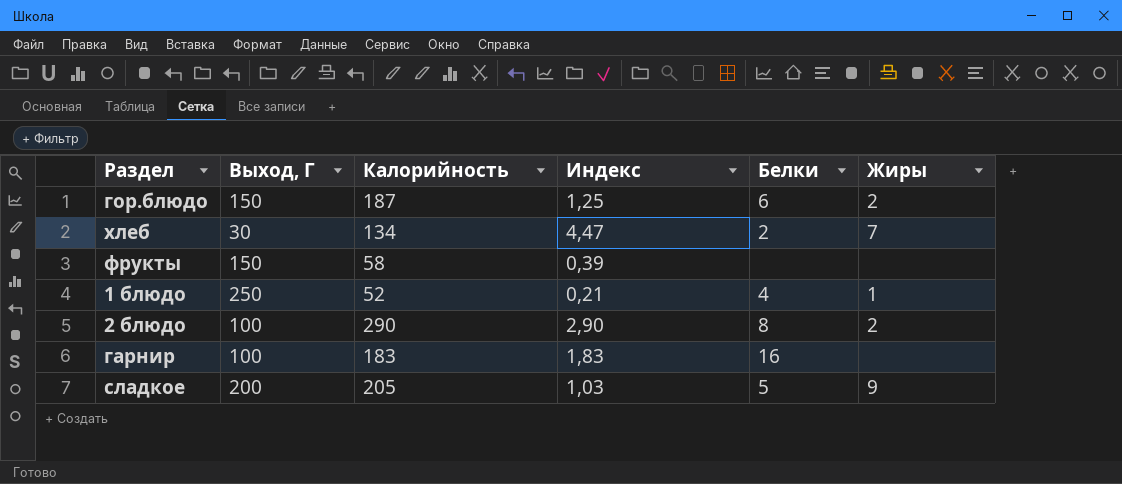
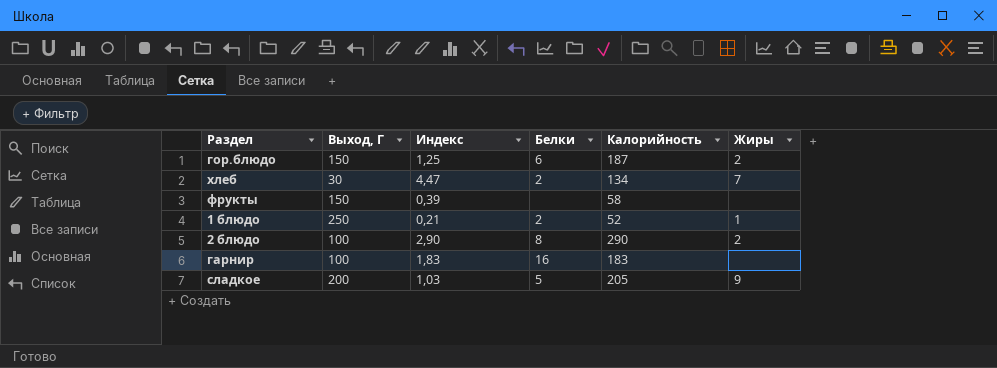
column Калорийность | position: 3 -> 5
1 блюдо | Белки: 4 -> 2

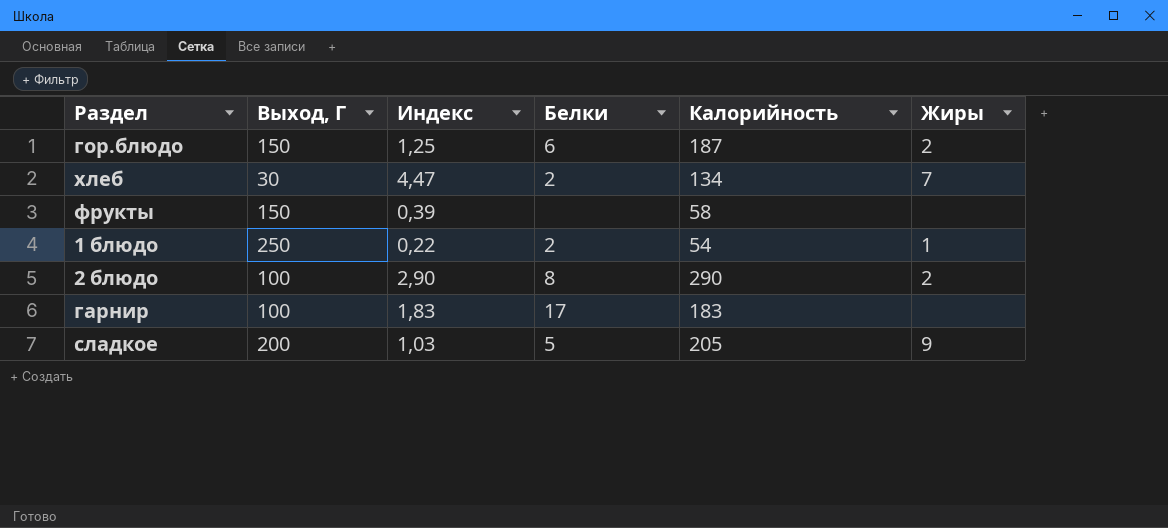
1 блюдо | Индекс: 0,21 -> 0,22
1 блюдо | Калорийность: 52 -> 54
гарнир | Белки: 16 -> 17

